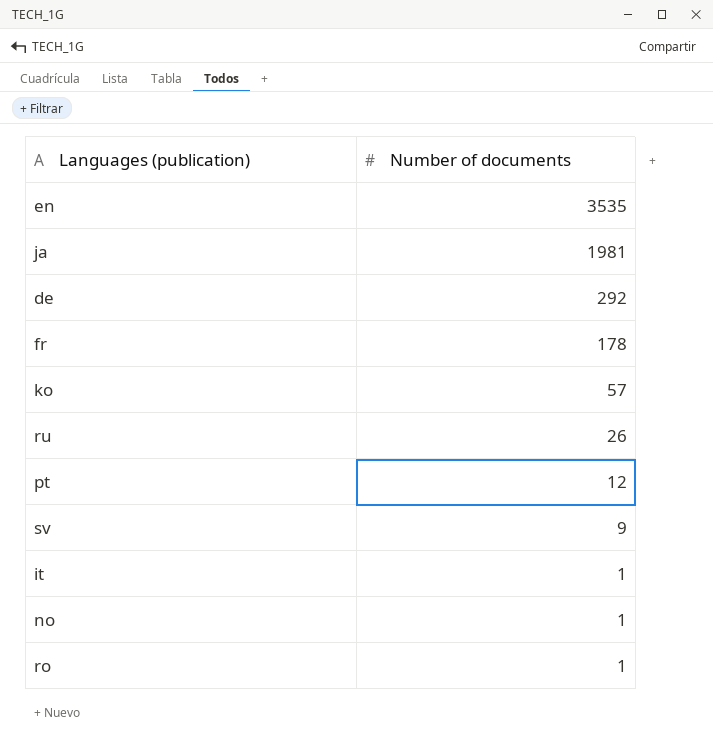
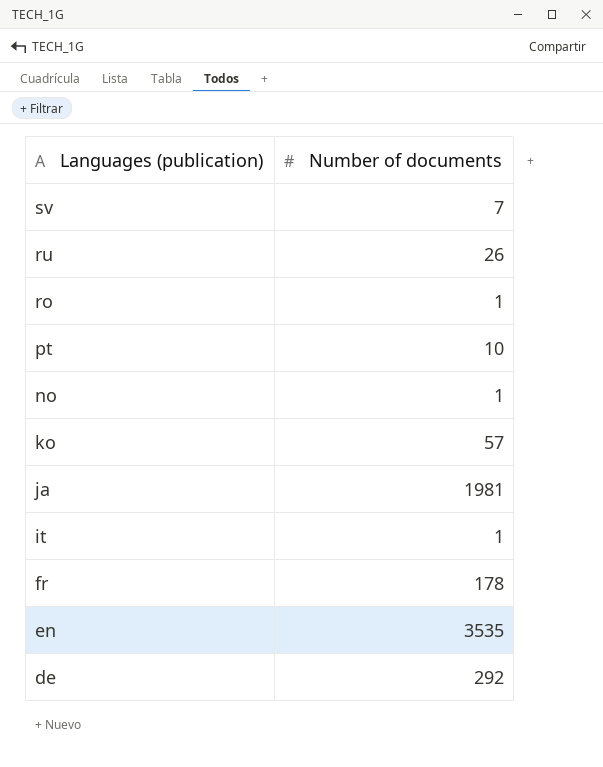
row order: Number of documents descending -> Languages (publication) descending
sv | Number of documents: 9 -> 7
pt | Number of documents: 12 -> 10

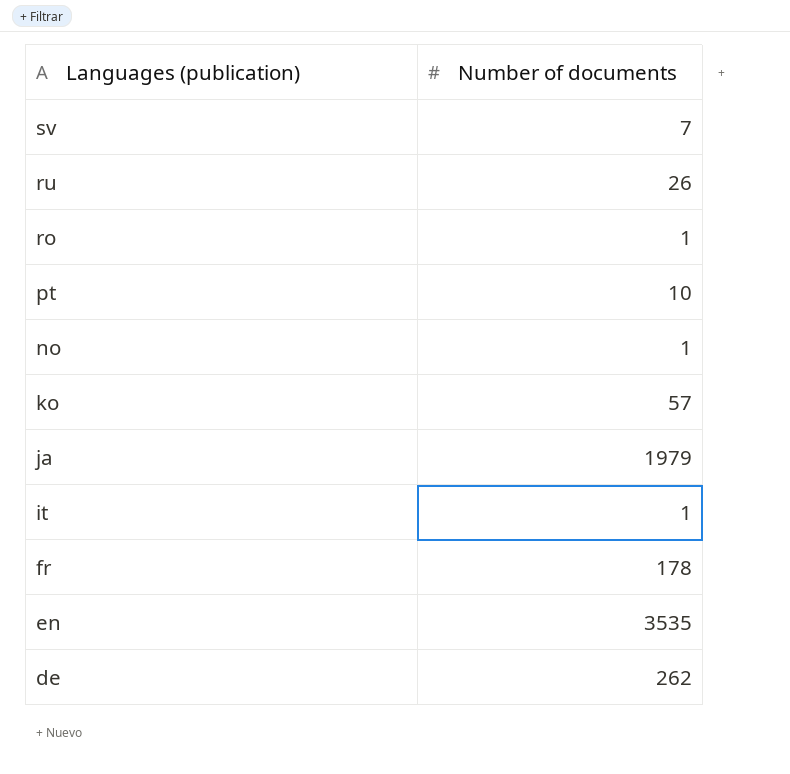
ja | Number of documents: 1981 -> 1979
de | Number of documents: 292 -> 262

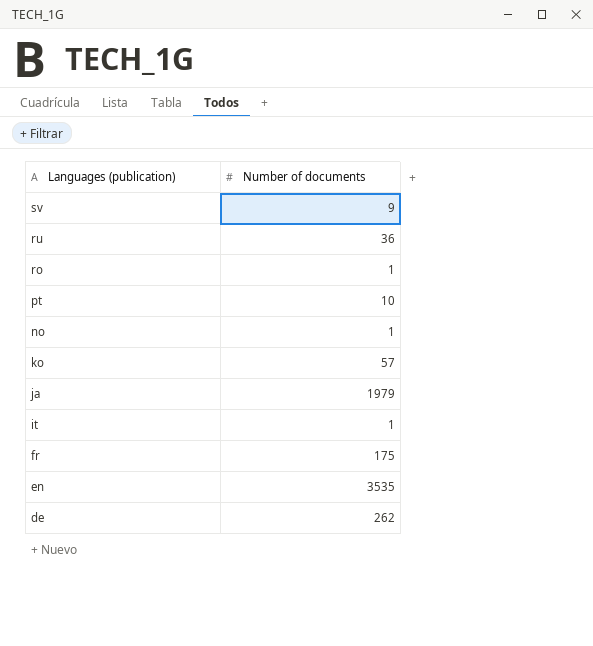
sv | Number of documents: 7 -> 9
ru | Number of documents: 26 -> 36
fr | Number of documents: 178 -> 175

